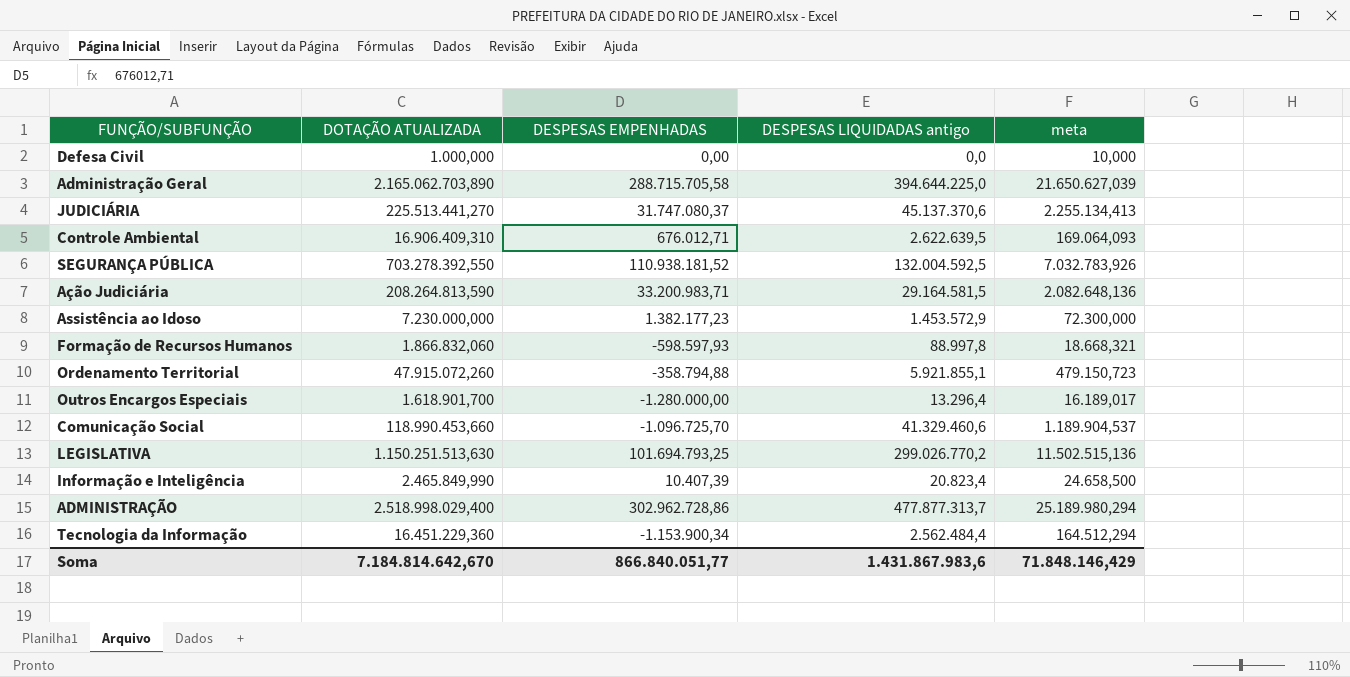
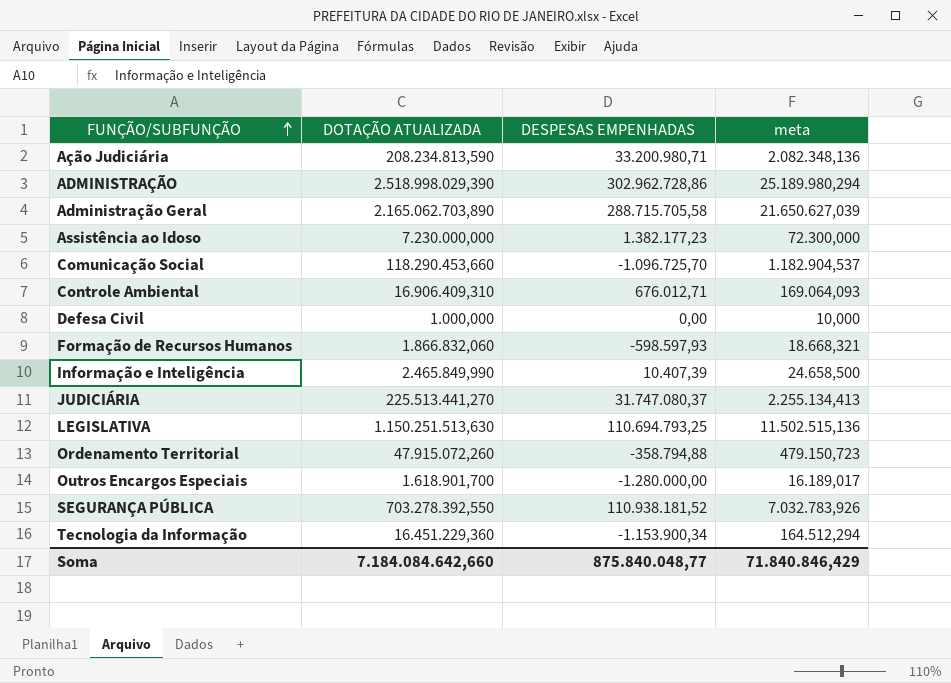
row order: none -> FUNÇÃO/SUBFUNÇÃO ascending
column DESPESAS LIQUIDADAS antigo | position: 4 -> none
Ação Judiciária | DOTAÇÃO ATUALIZADA: 208.264.813,590 -> 208.234.813,590
Ação Judiciária | DESPESAS EMPENHADAS: 33.200.983,71 -> 33.200.980,71
Ação Judiciária | meta: 2.082.648,136 -> 2.082.348,136
ADMINISTRAÇÃO | DOTAÇÃO ATUALIZADA: 2.518.998.029,400 -> 2.518.998.029,390
Comunicação Social | DOTAÇÃO ATUALIZADA: 118.990.453,660 -> 118.290.453,660
Comunicação Social | meta: 1.189.904,537 -> 1.182.904,537
LEGISLATIVA | DESPESAS EMPENHADAS: 101.694.793,25 -> 110.694.793,25
Soma | DOTAÇÃO ATUALIZADA: 7.184.814.642,670 -> 7.184.084.642,660
Soma | DESPESAS EMPENHADAS: 866.840.051,77 -> 875.840.048,77
Soma | meta: 71.848.146,429 -> 71.840.846,429

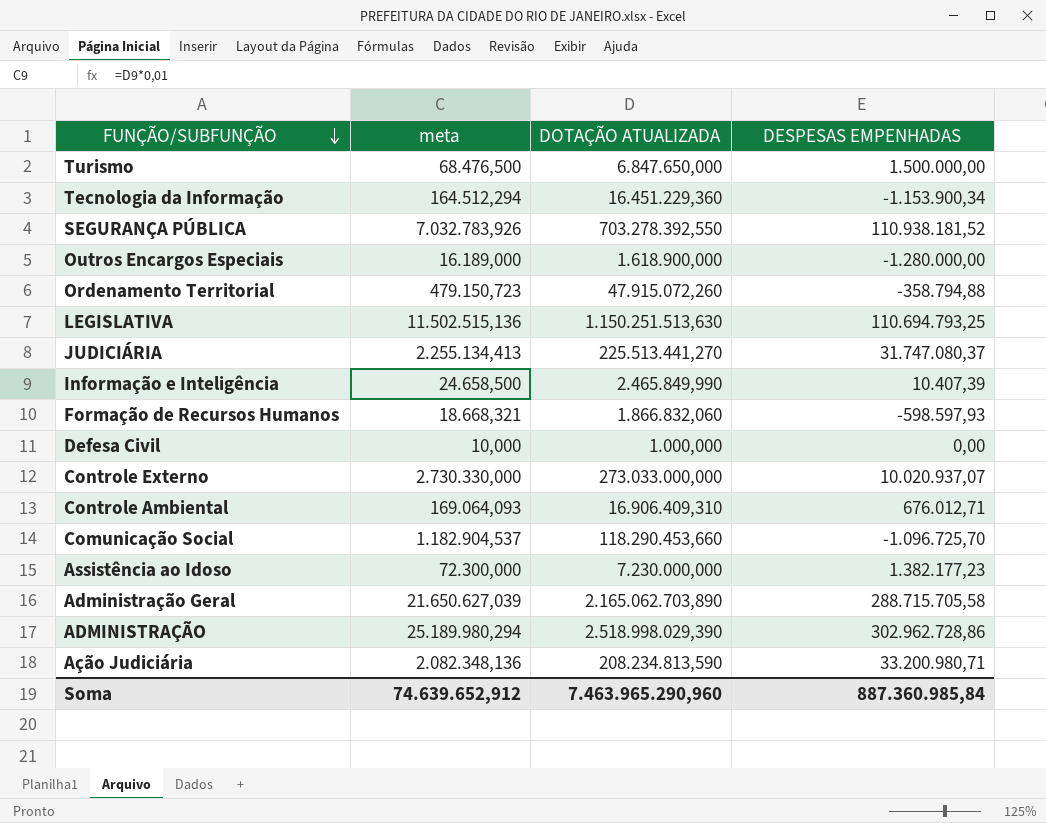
row order: FUNÇÃO/SUBFUNÇÃO ascending -> FUNÇÃO/SUBFUNÇÃO descending
column meta | position: 4 -> 2
row Turismo: none -> 68.476,500 | 6.847.650,000 | 1.500.000,00
Outros Encargos Especiais | meta: 16.189,017 -> 16.189,000
Outros Encargos Especiais | DOTAÇÃO ATUALIZADA: 1.618.901,700 -> 1.618.900,000
row Controle Externo: none -> 2.730.330,000 | 273.033.000,000 | 10.020.937,07
Soma | meta: 71.840.846,429 -> 74.639.652,912
Soma | DOTAÇÃO ATUALIZADA: 7.184.084.642,660 -> 7.463.965.290,960
Soma | DESPESAS EMPENHADAS: 875.840.048,77 -> 887.360.985,84

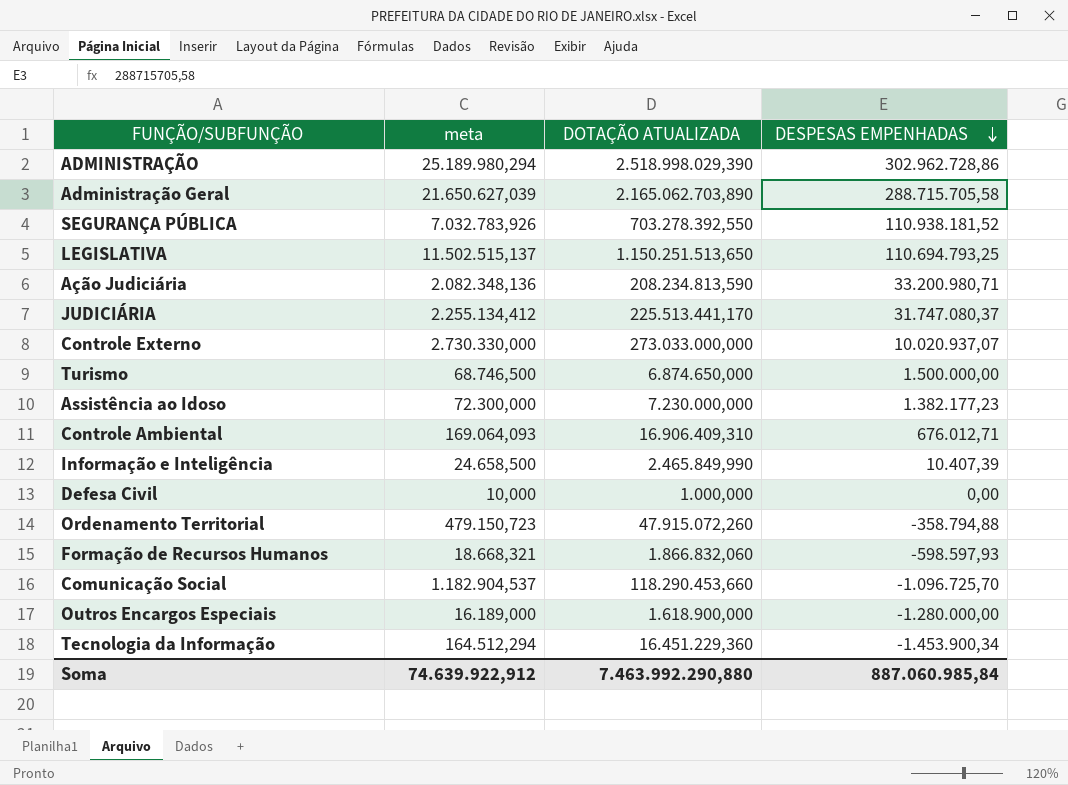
row order: FUNÇÃO/SUBFUNÇÃO descending -> DESPESAS EMPENHADAS descending
LEGISLATIVA | meta: 11.502.515,136 -> 11.502.515,137
LEGISLATIVA | DOTAÇÃO ATUALIZADA: 1.150.251.513,630 -> 1.150.251.513,650
JUDICIÁRIA | meta: 2.255.134,413 -> 2.255.134,412
JUDICIÁRIA | DOTAÇÃO ATUALIZADA: 225.513.441,270 -> 225.513.441,170
Turismo | meta: 68.476,500 -> 68.746,500
Turismo | DOTAÇÃO ATUALIZADA: 6.847.650,000 -> 6.874.650,000
Tecnologia da Informação | DESPESAS EMPENHADAS: -1.153.900,34 -> -1.453.900,34
Soma | meta: 74.639.652,912 -> 74.639.922,912
Soma | DOTAÇÃO ATUALIZADA: 7.463.965.290,960 -> 7.463.992.290,880
Soma | DESPESAS EMPENHADAS: 887.360.985,84 -> 887.060.985,84

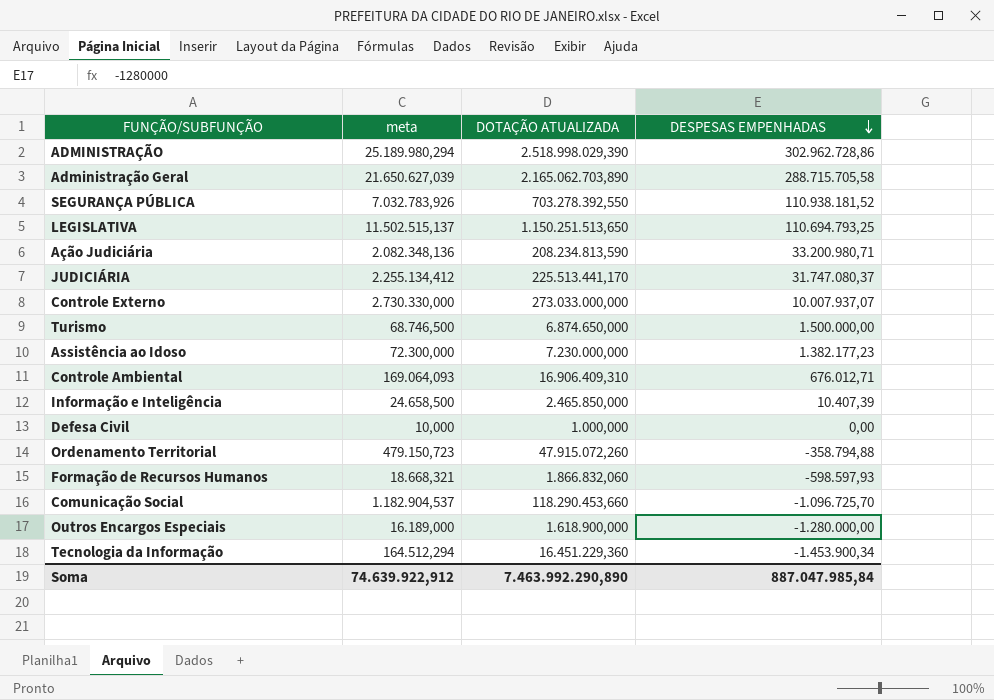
Controle Externo | DESPESAS EMPENHADAS: 10.020.937,07 -> 10.007.937,07
Informação e Inteligência | DOTAÇÃO ATUALIZADA: 2.465.849,990 -> 2.465.850,000
Soma | DOTAÇÃO ATUALIZADA: 7.463.992.290,880 -> 7.463.992.290,890
Soma | DESPESAS EMPENHADAS: 887.060.985,84 -> 887.047.985,84

